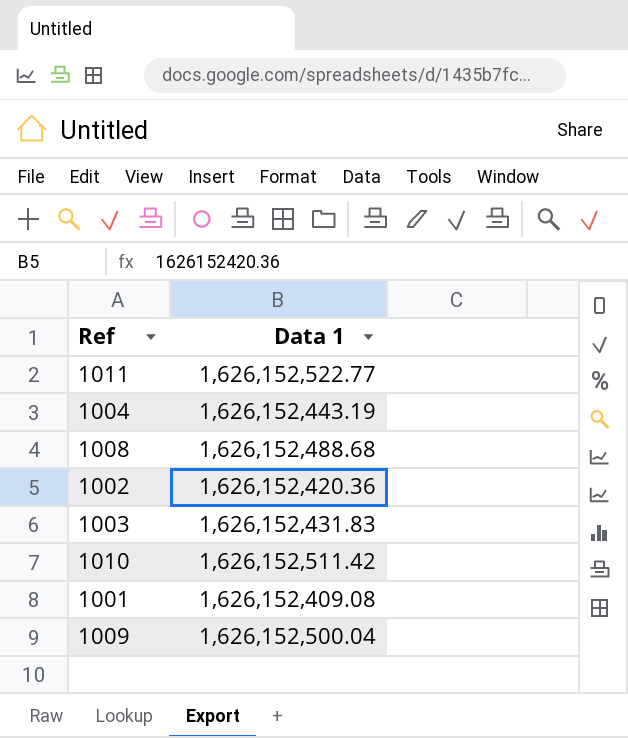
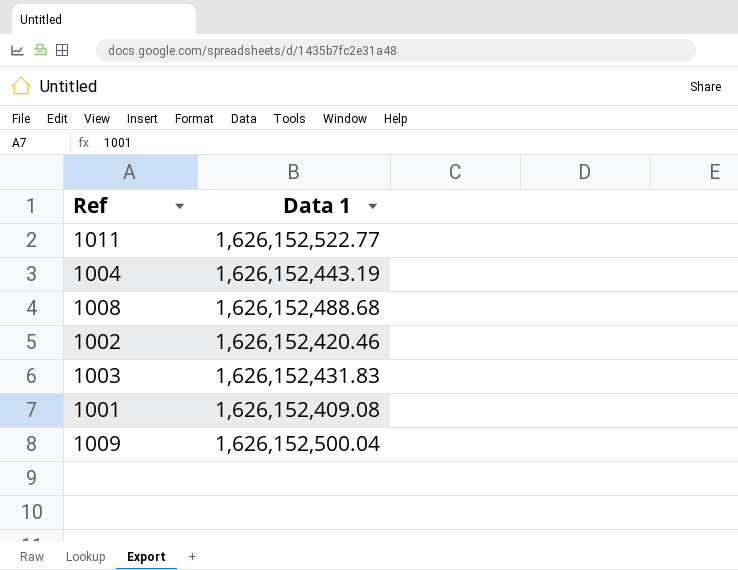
row 1010: 1,626,152,511.42 -> none
1002 | Data 1: 1,626,152,420.36 -> 1,626,152,420.46

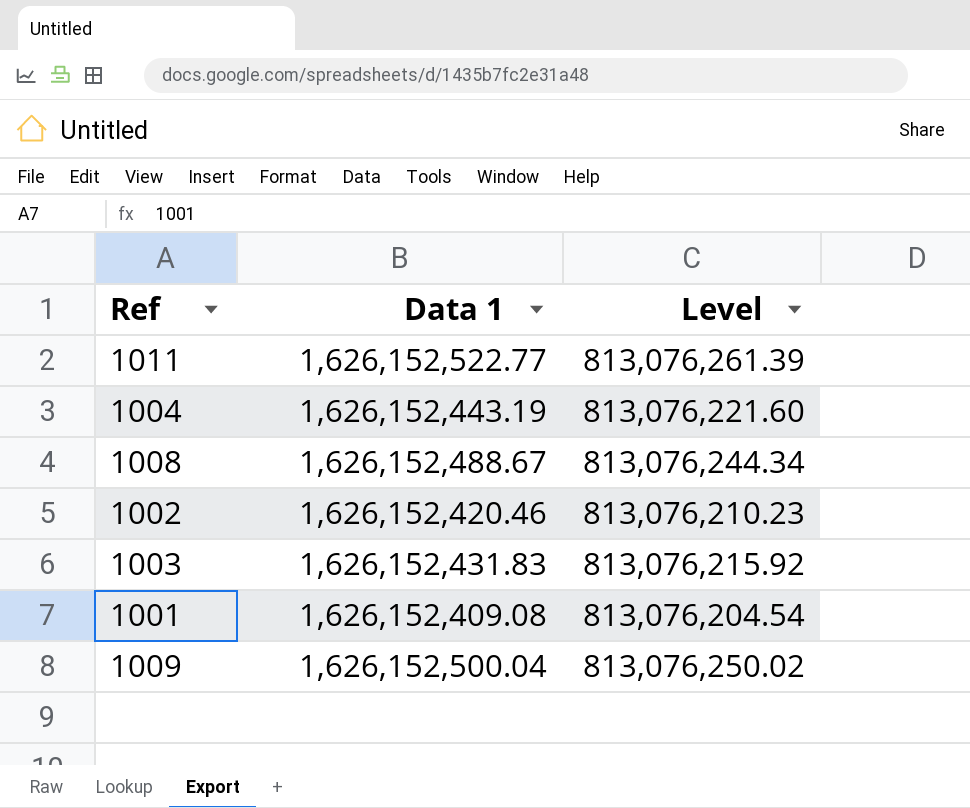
column Level | formula: none -> [Data 1] * 0.5
1008 | Data 1: 1,626,152,488.68 -> 1,626,152,488.67

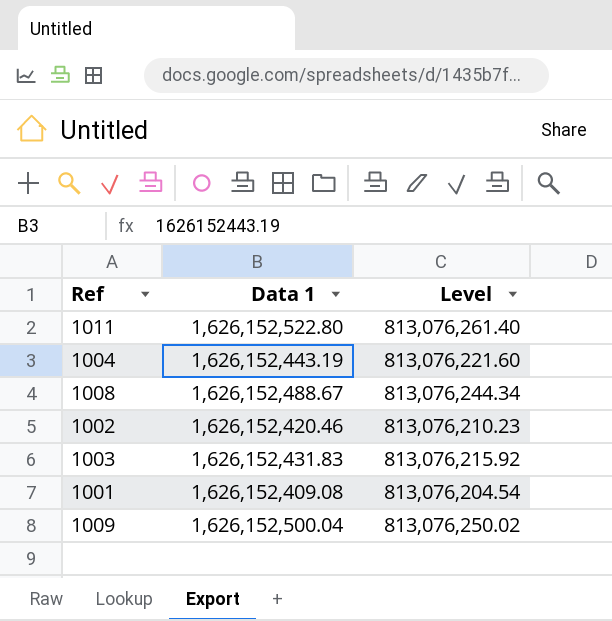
1011 | Data 1: 1,626,152,522.77 -> 1,626,152,522.80
1011 | Level: 813,076,261.39 -> 813,076,261.40

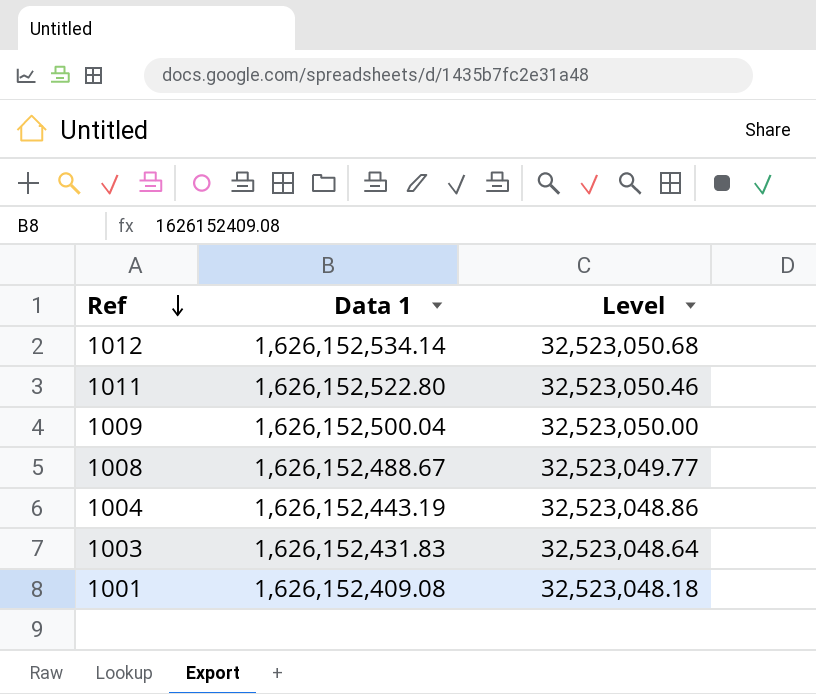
row order: none -> Ref descending
column Level | formula: [Data 1] * 0.5 -> [Data 1] * 0.02
row 1002: 1,626,152,420.46 | 813,076,210.23 -> none
row 1012: none -> 1,626,152,534.14 | 32,523,050.68

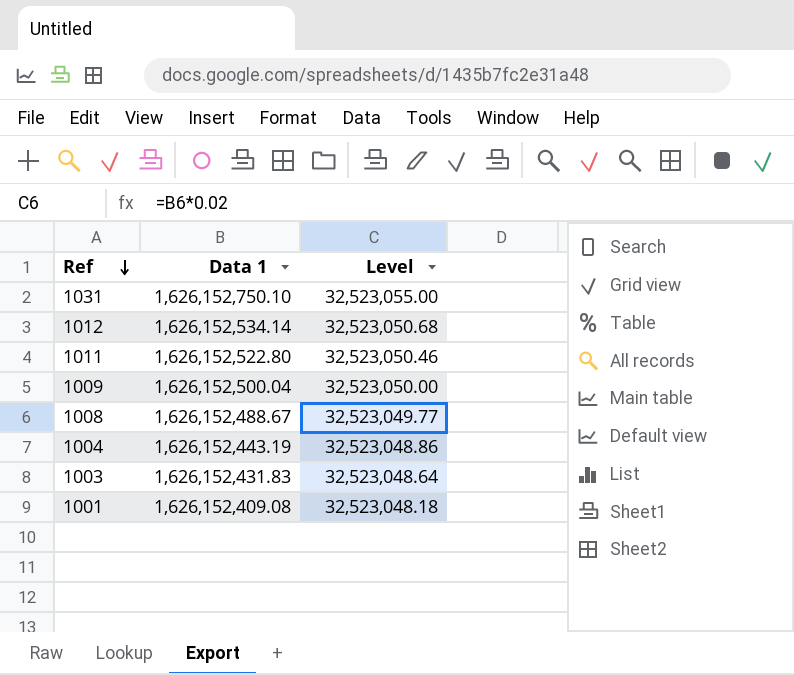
row 1031: none -> 1,626,152,750.10 | 32,523,055.00

